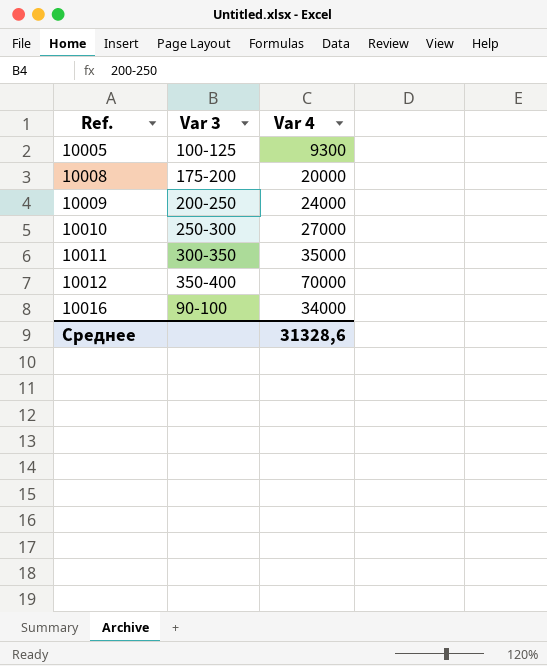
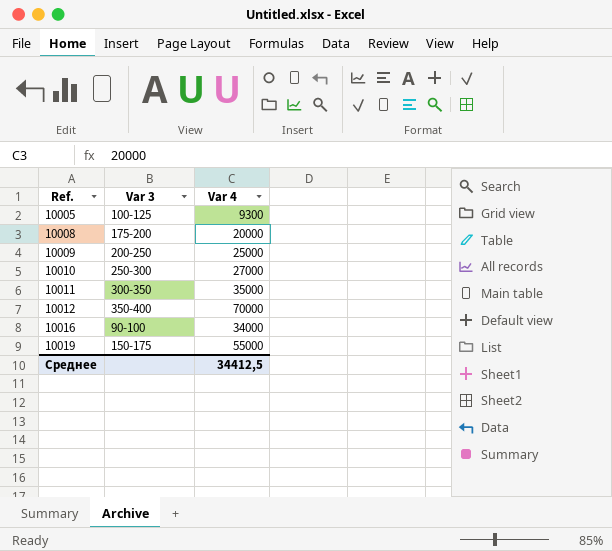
10009 | Var 4: 24000 -> 25000
row 10019: none -> 150-175 | 55000
Среднее | Var 4: 31328,6 -> 34412,5

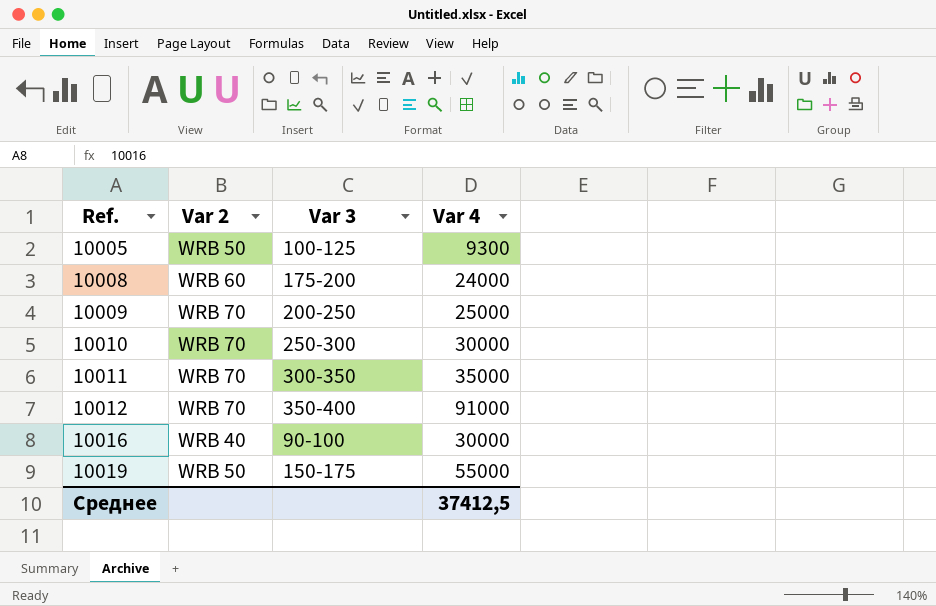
column Var 2 | position: none -> 2
10008 | Var 4: 20000 -> 24000
10010 | Var 4: 27000 -> 30000
10012 | Var 4: 70000 -> 91000
10016 | Var 4: 34000 -> 30000
Среднее | Var 4: 34412,5 -> 37412,5

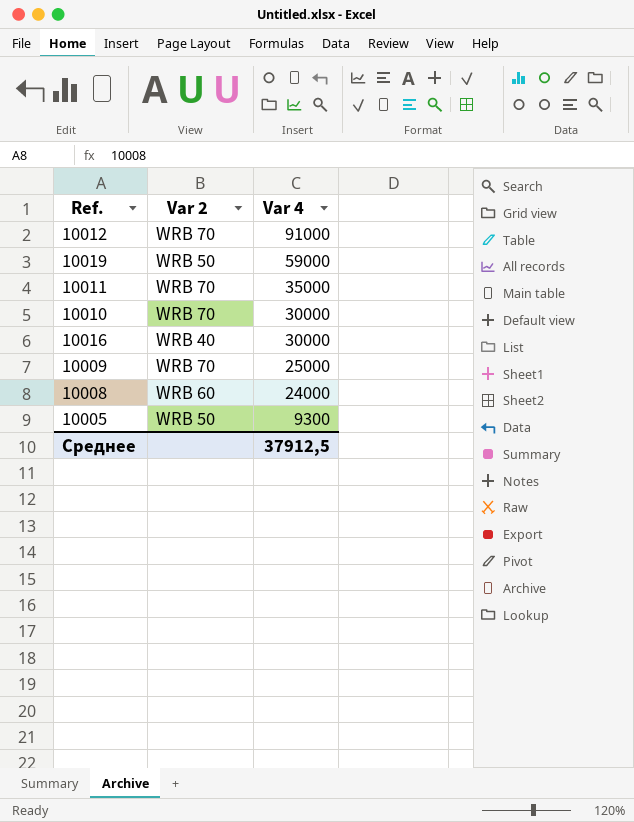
row order: Ref. ascending -> Var 4 descending
column Var 3 | position: 3 -> none
10019 | Var 4: 55000 -> 59000
Среднее | Var 4: 37412,5 -> 37912,5

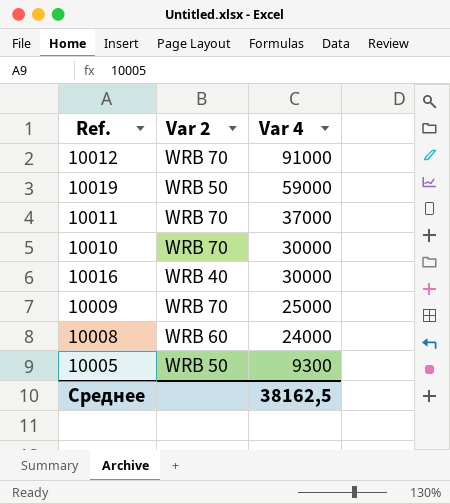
10011 | Var 4: 35000 -> 37000
Среднее | Var 4: 37912,5 -> 38162,5

